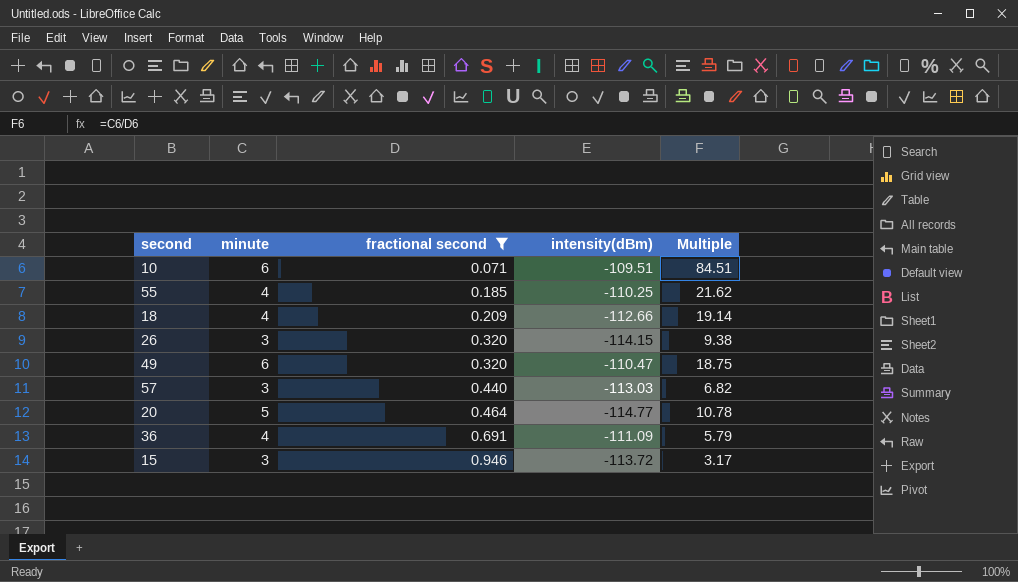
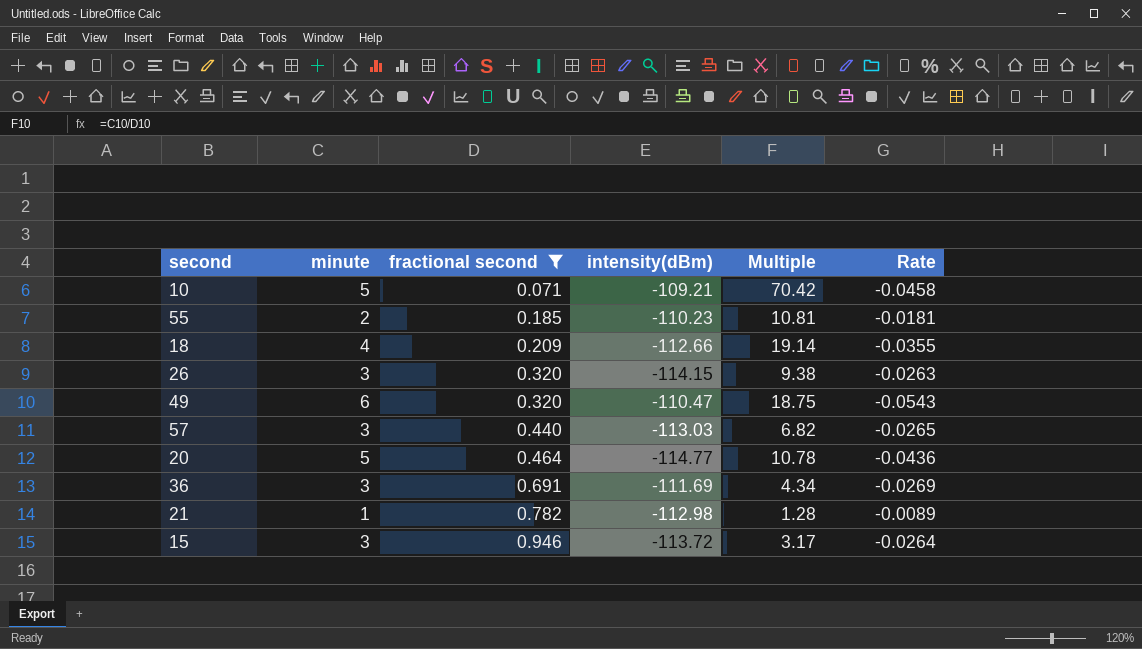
column Rate | formula: none -> [minute] / [intensity(dBm)]
10 | minute: 6 -> 5
10 | intensity(dBm): -109.51 -> -109.21
10 | Multiple: 84.51 -> 70.42
55 | minute: 4 -> 2
55 | intensity(dBm): -110.25 -> -110.23
55 | Multiple: 21.62 -> 10.81
36 | minute: 4 -> 3
36 | intensity(dBm): -111.09 -> -111.69
36 | Multiple: 5.79 -> 4.34
row 21: none -> 1 | 0.782 | -112.98 | 1.28 | -0.0089

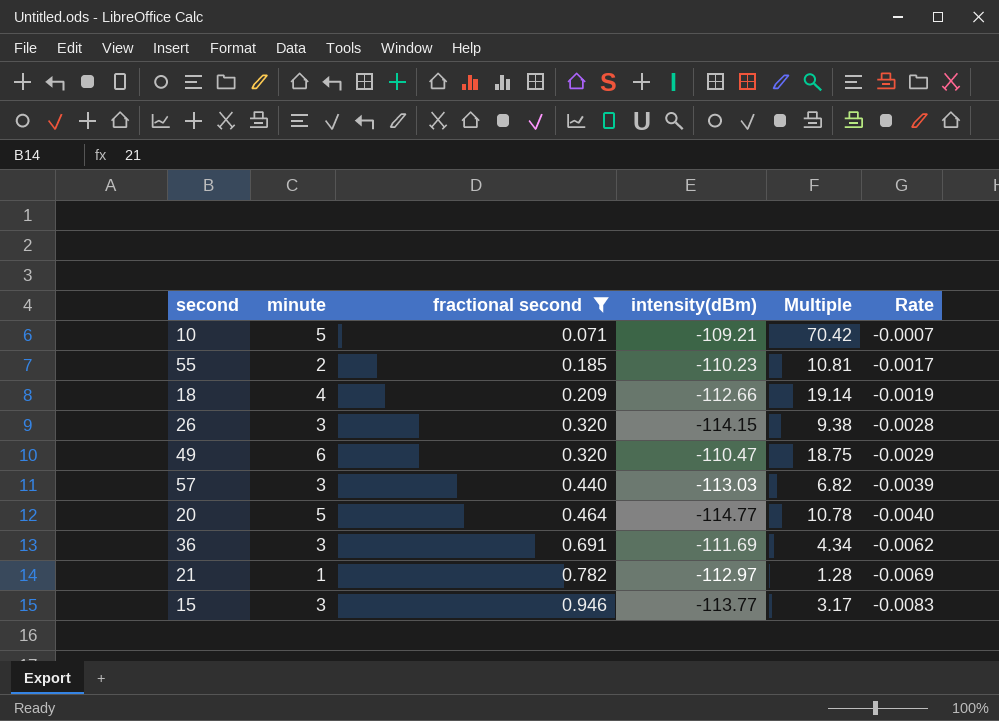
column Rate | formula: [minute] / [intensity(dBm)] -> [fractional second] / [intensity(dBm)]
21 | intensity(dBm): -112.98 -> -112.97
15 | intensity(dBm): -113.72 -> -113.77

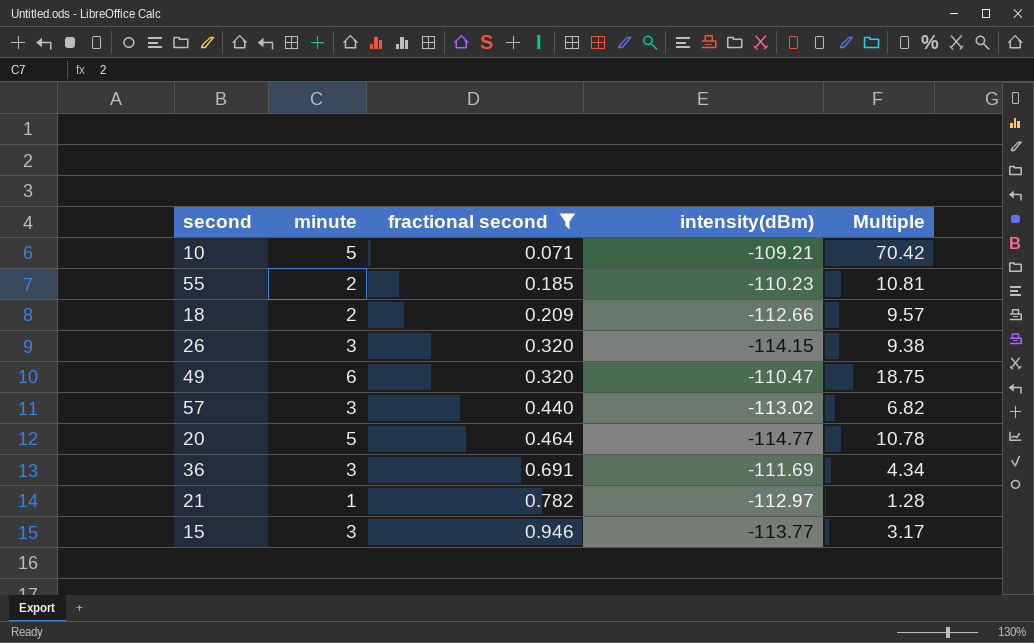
column Rate | formula: [fractional second] / [intensity(dBm)] -> none
18 | minute: 4 -> 2
18 | Multiple: 19.14 -> 9.57
57 | intensity(dBm): -113.03 -> -113.02

